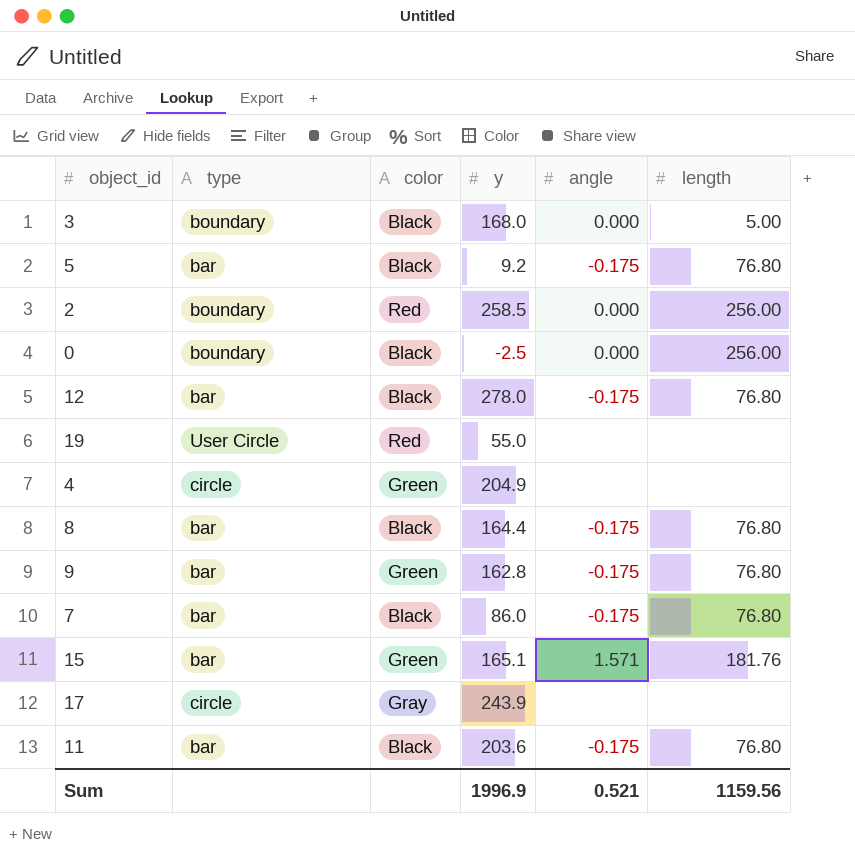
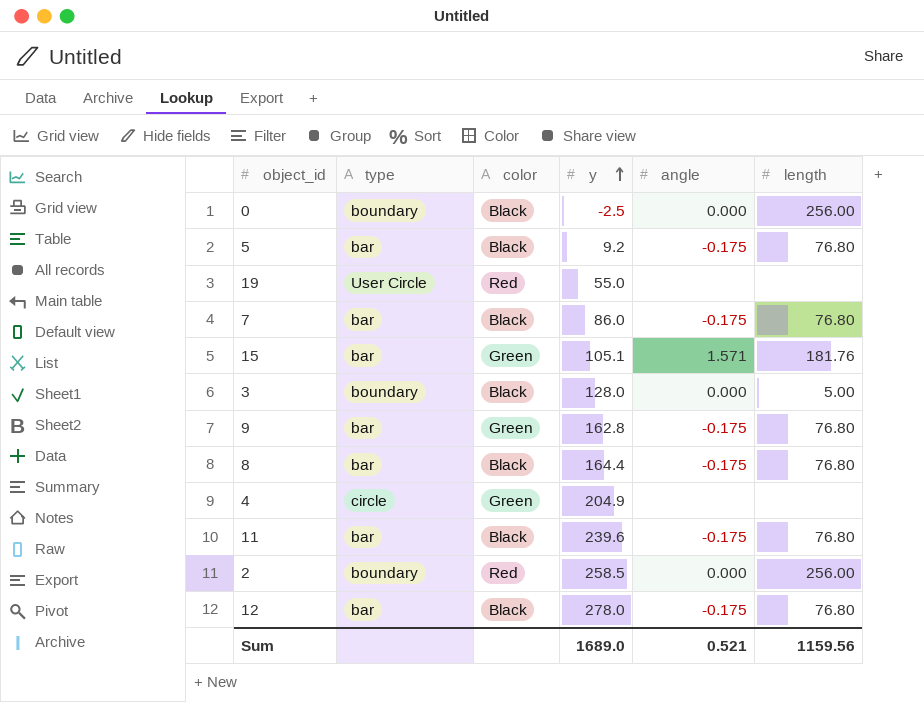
row order: none -> y ascending
row 17: circle | Gray | 243.9 | none | none -> none
15 | y: 165.1 -> 105.1
3 | y: 168.0 -> 128.0
11 | y: 203.6 -> 239.6
Sum | y: 1996.9 -> 1689.0

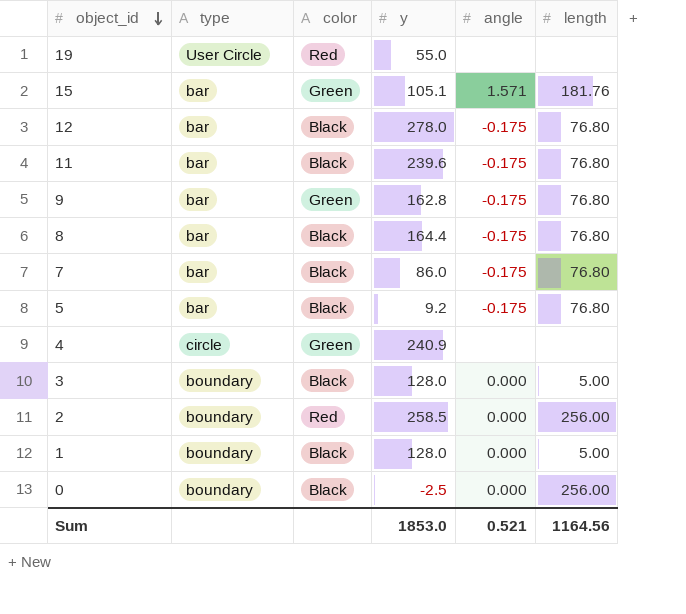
row order: y ascending -> object_id descending
4 | y: 204.9 -> 240.9
row 1: none -> boundary | Black | 128.0 | 0.000 | 5.00
Sum | y: 1689.0 -> 1853.0
Sum | length: 1159.56 -> 1164.56

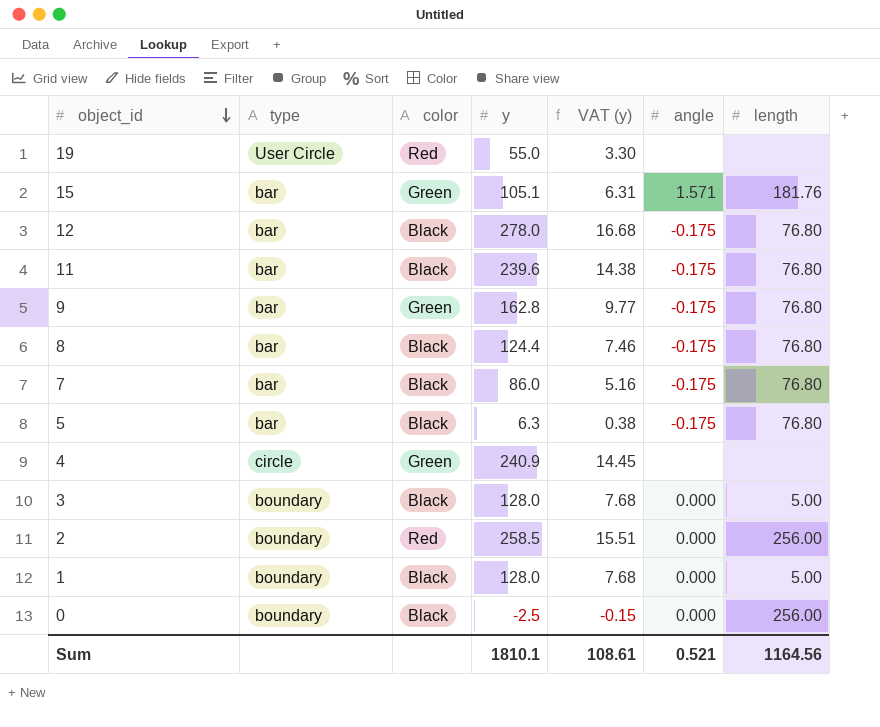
column VAT (y) | formula: none -> [y] * 0.06
8 | y: 164.4 -> 124.4
5 | y: 9.2 -> 6.3
Sum | y: 1853.0 -> 1810.1

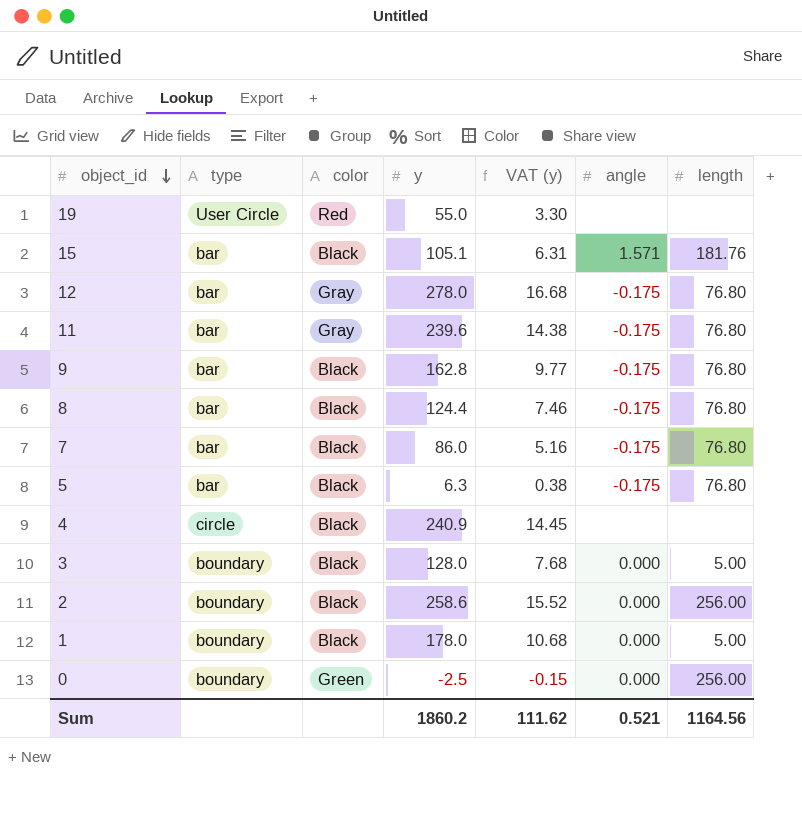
15 | color: Green -> Black
12 | color: Black -> Gray
11 | color: Black -> Gray
9 | color: Green -> Black
4 | color: Green -> Black
2 | color: Red -> Black
2 | y: 258.5 -> 258.6
2 | VAT (y): 15.51 -> 15.52
1 | y: 128.0 -> 178.0
1 | VAT (y): 7.68 -> 10.68
0 | color: Black -> Green
Sum | y: 1810.1 -> 1860.2
Sum | VAT (y): 108.61 -> 111.62

